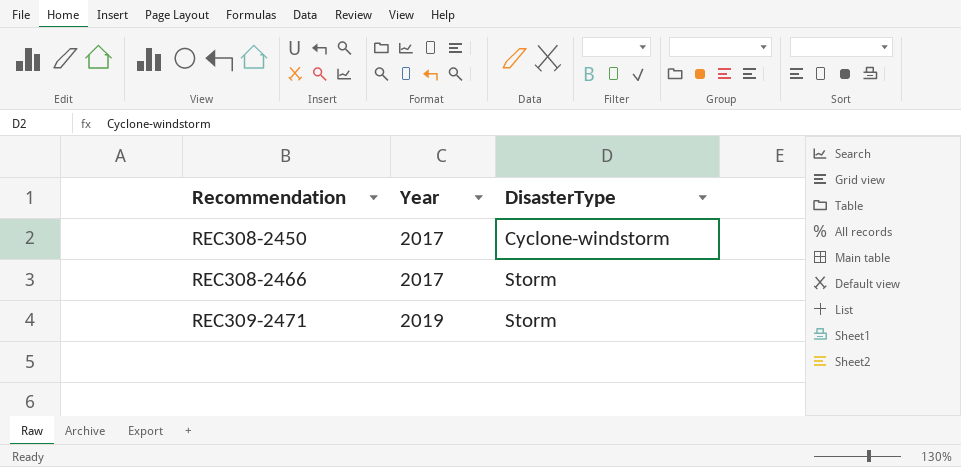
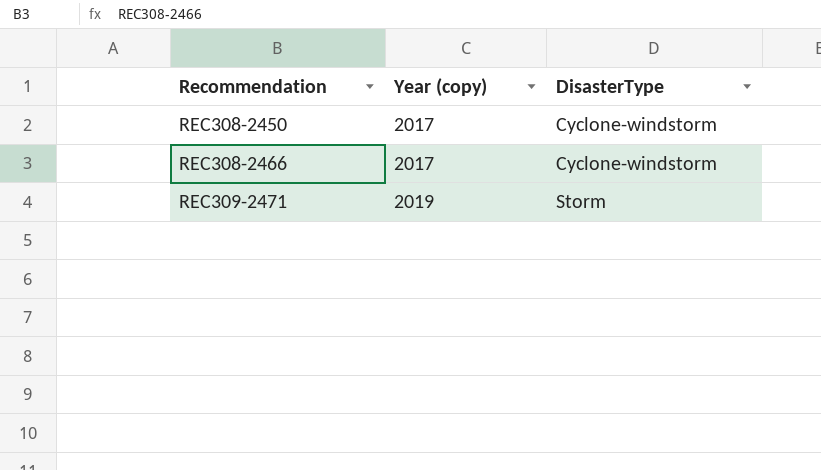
column name: Year -> Year (copy)
REC308-2466 | DisasterType: Storm -> Cyclone-windstorm

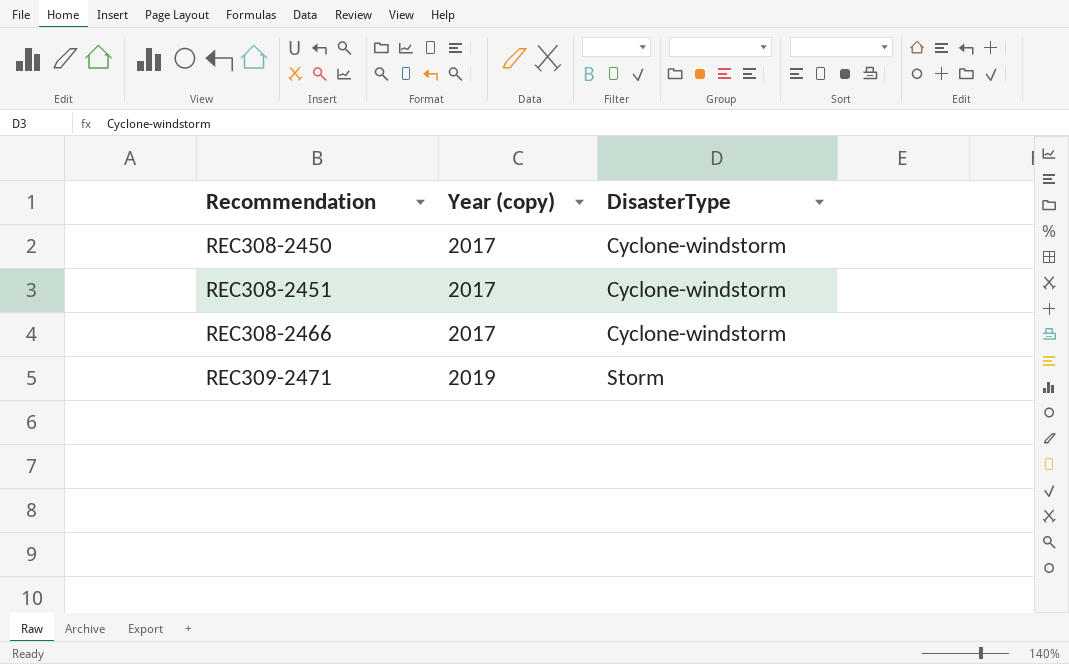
row REC308-2451: none -> 2017 | Cyclone-windstorm

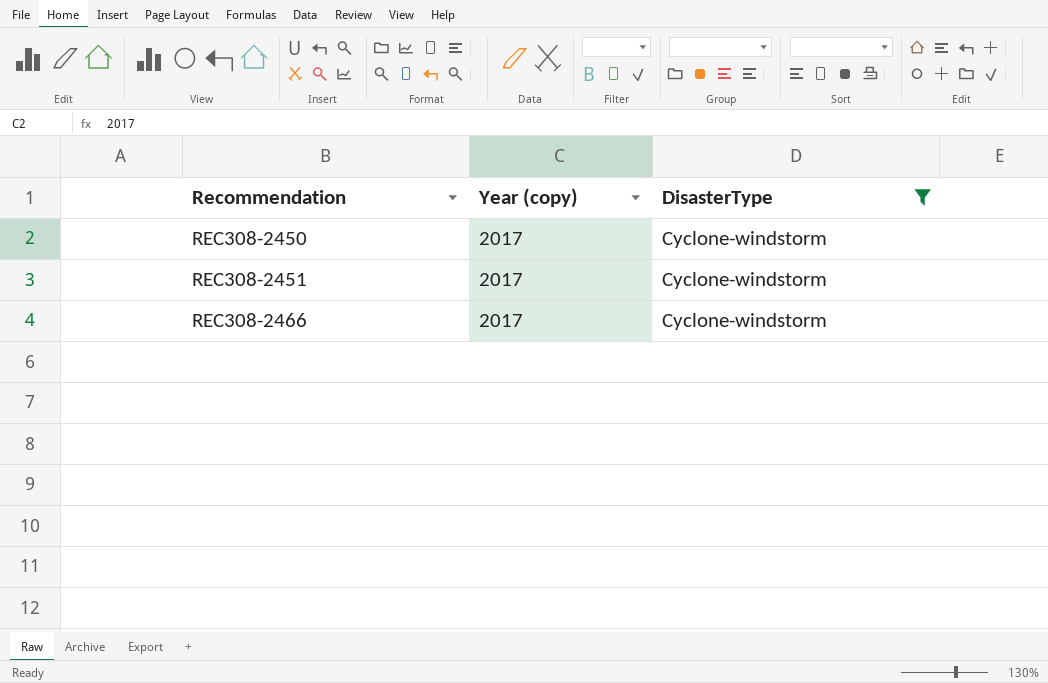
filter: none -> DisasterType = Cyclone-windstorm

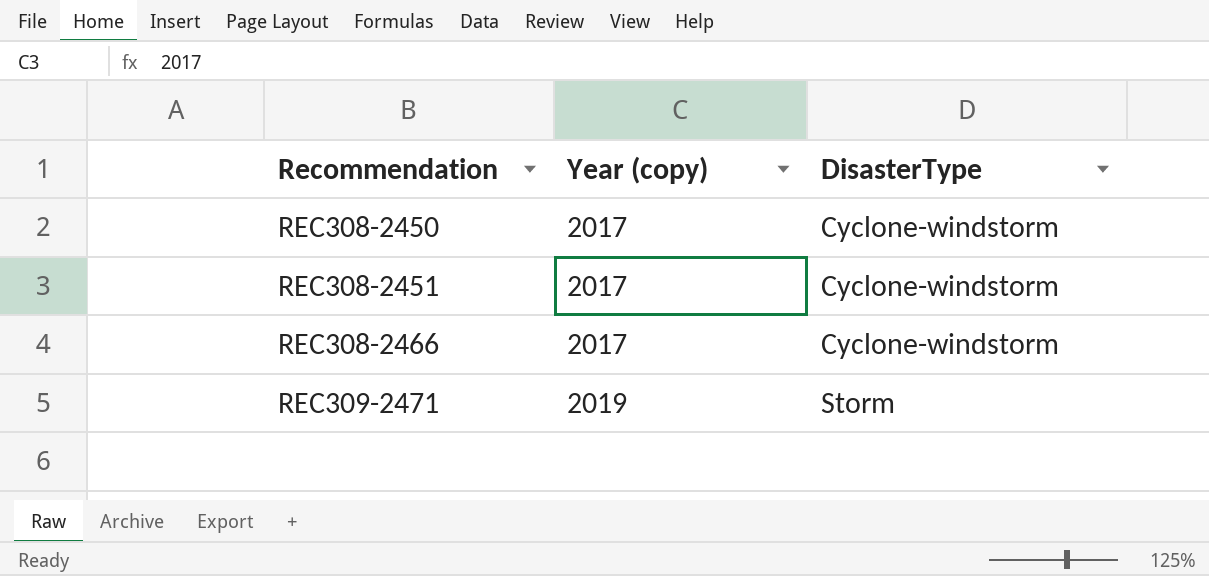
filter: DisasterType = Cyclone-windstorm -> none

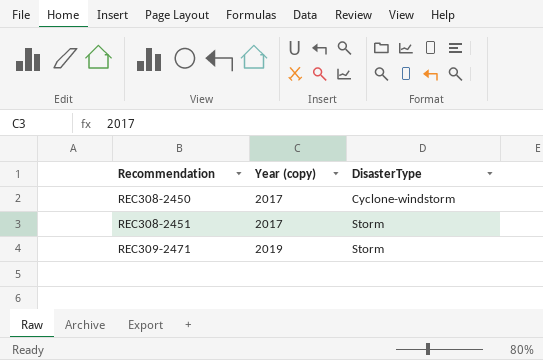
row REC308-2466: 2017 | Cyclone-windstorm -> none
REC308-2451 | DisasterType: Cyclone-windstorm -> Storm

